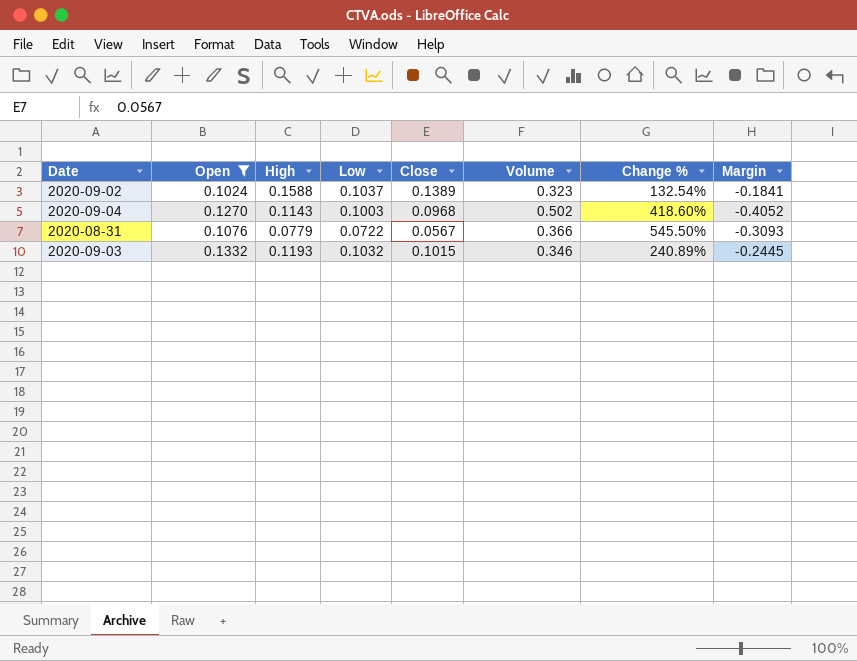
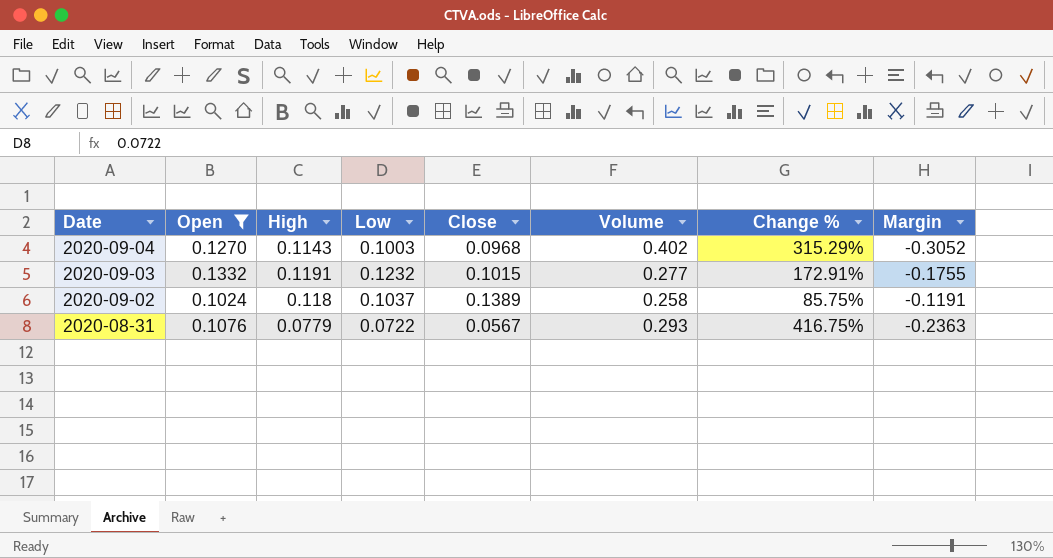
row order: none -> Date descending
2020-09-04 | Volume: 0.502 -> 0.402
2020-09-04 | Change %: 418.60% -> 315.29%
2020-09-04 | Margin: -0.4052 -> -0.3052
2020-09-03 | High: 0.1193 -> 0.1191
2020-09-03 | Low: 0.1032 -> 0.1232
2020-09-03 | Volume: 0.346 -> 0.277
2020-09-03 | Change %: 240.89% -> 172.91%
2020-09-03 | Margin: -0.2445 -> -0.1755
2020-09-02 | High: 0.1588 -> 0.118
2020-09-02 | Volume: 0.323 -> 0.258
2020-09-02 | Change %: 132.54% -> 85.75%
2020-09-02 | Margin: -0.1841 -> -0.1191
2020-08-31 | Volume: 0.366 -> 0.293
2020-08-31 | Change %: 545.50% -> 416.75%
2020-08-31 | Margin: -0.3093 -> -0.2363

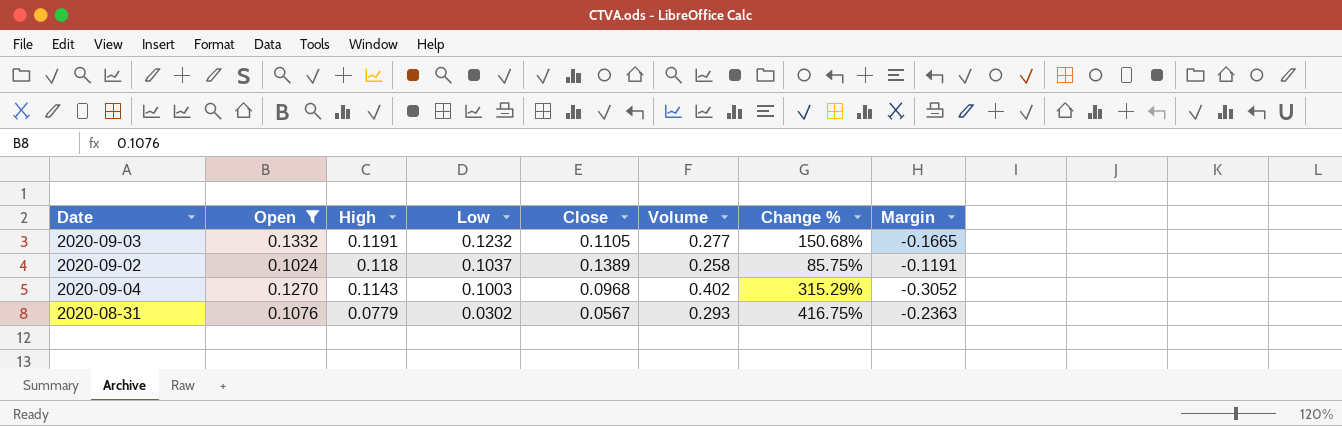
row order: Date descending -> High descending
2020-09-03 | Close: 0.1015 -> 0.1105
2020-09-03 | Change %: 172.91% -> 150.68%
2020-09-03 | Margin: -0.1755 -> -0.1665
2020-08-31 | Low: 0.0722 -> 0.0302

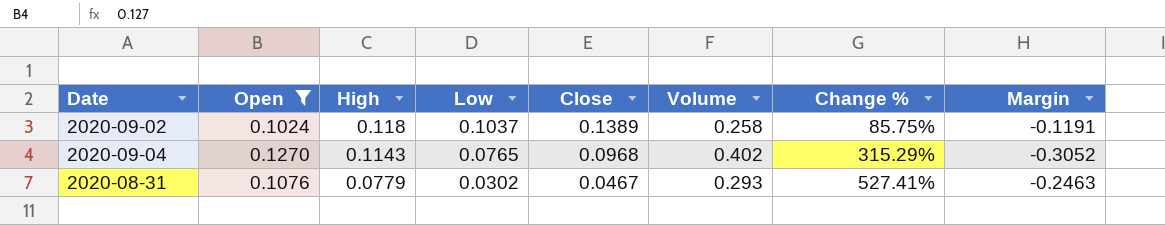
row 2020-09-03: 0.1332 | 0.1191 | 0.1232 | 0.1105 | 0.277 | 150.68% | -0.1665 -> none
2020-09-04 | Low: 0.1003 -> 0.0765
2020-08-31 | Close: 0.0567 -> 0.0467
2020-08-31 | Change %: 416.75% -> 527.41%
2020-08-31 | Margin: -0.2363 -> -0.2463

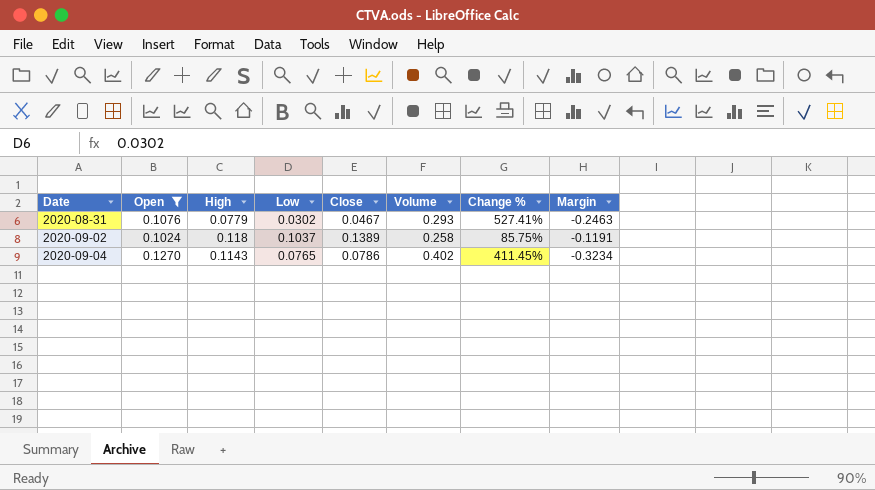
row order: High descending -> Date ascending
2020-09-04 | Close: 0.0968 -> 0.0786
2020-09-04 | Change %: 315.29% -> 411.45%
2020-09-04 | Margin: -0.3052 -> -0.3234

